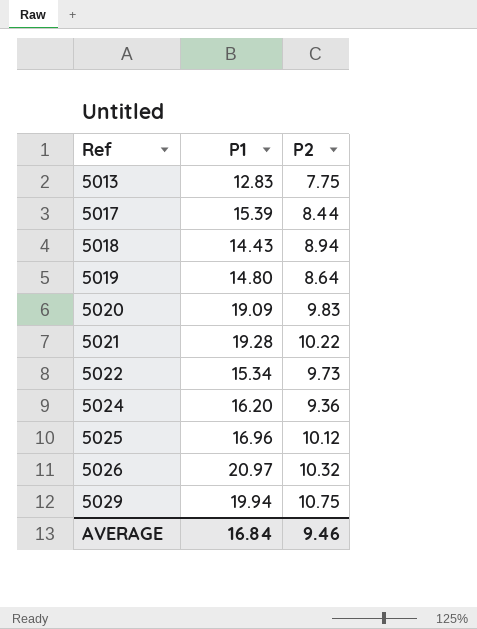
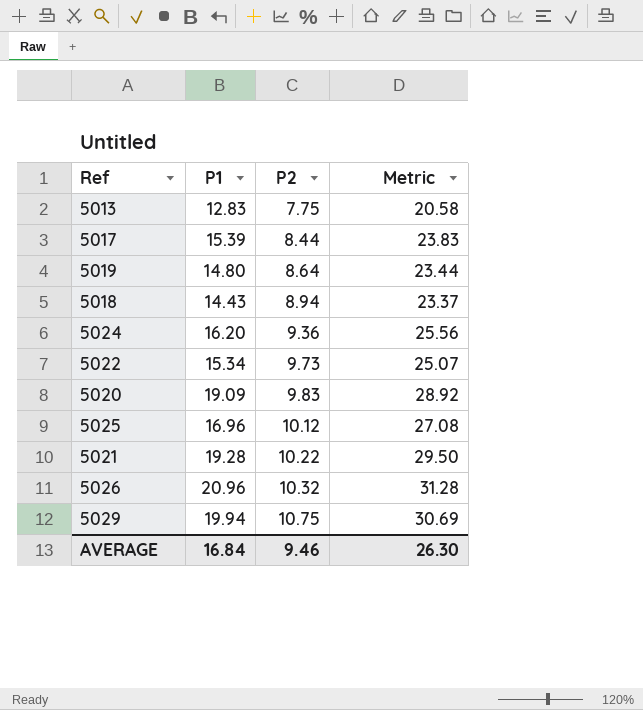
row order: Ref ascending -> P2 ascending
column Metric | formula: none -> [P1] + [P2]
5026 | P1: 20.97 -> 20.96

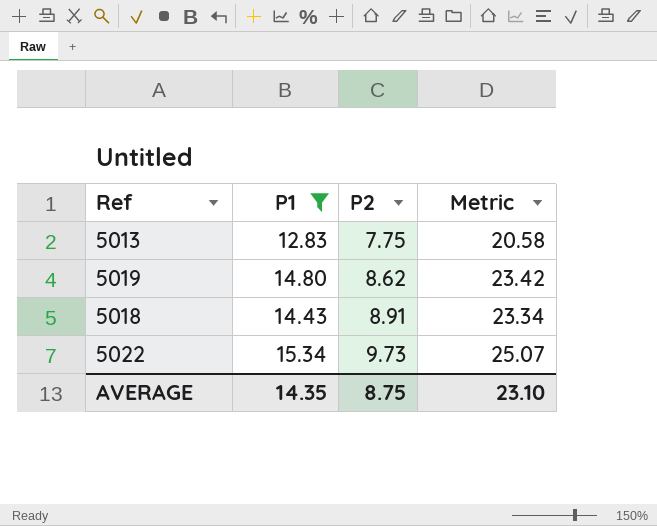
filter: none -> P1 <= 15.34
5019 | P2: 8.64 -> 8.62
5019 | Metric: 23.44 -> 23.42
5018 | P2: 8.94 -> 8.91
5018 | Metric: 23.37 -> 23.34
AVERAGE | P1: 16.84 -> 14.35
AVERAGE | P2: 9.46 -> 8.75
AVERAGE | Metric: 26.30 -> 23.10

